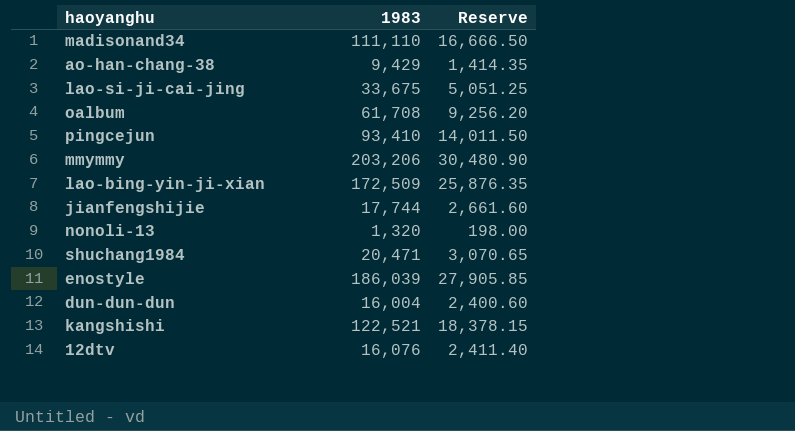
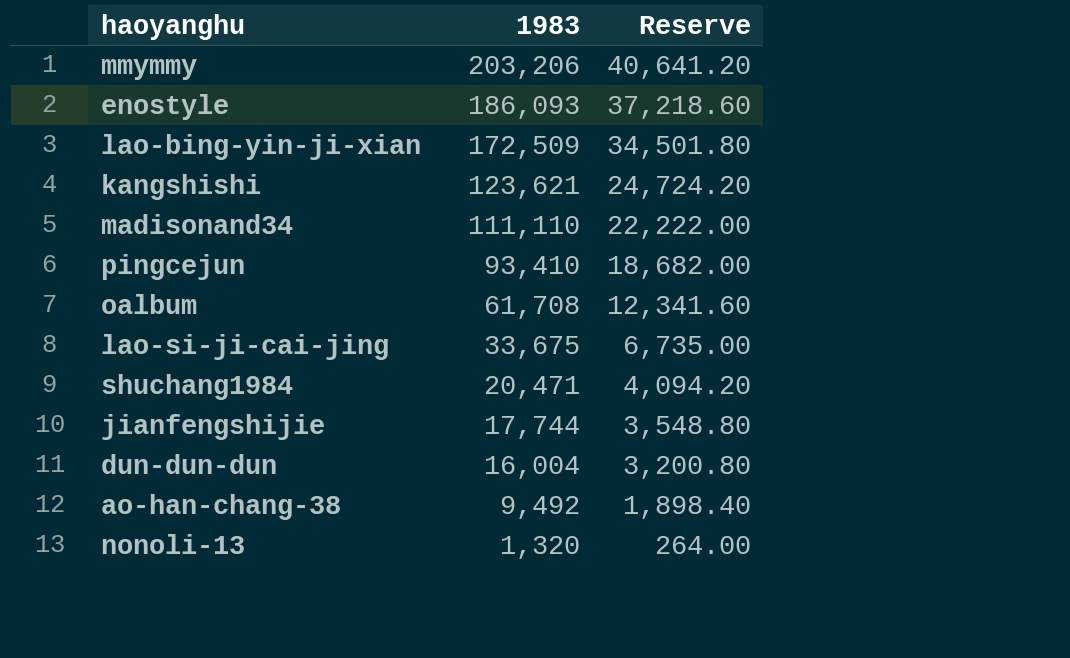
row order: none -> 1983 descending
column Reserve | formula: [1983] * 0.15 -> [1983] * 0.2
row 12dtv: 16,076 | 2,411.40 -> none
enostyle | 1983: 186,039 -> 186,093
kangshishi | 1983: 122,521 -> 123,621
ao-han-chang-38 | 1983: 9,429 -> 9,492

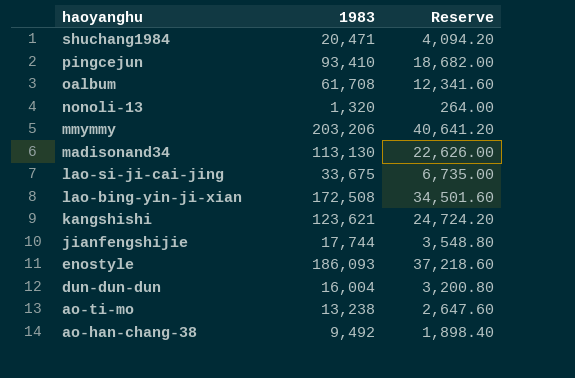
row order: 1983 descending -> haoyanghu descending
madisonand34 | 1983: 111,110 -> 113,130
madisonand34 | Reserve: 22,222.00 -> 22,626.00
lao-bing-yin-ji-xian | 1983: 172,509 -> 172,508
lao-bing-yin-ji-xian | Reserve: 34,501.80 -> 34,501.60
row ao-ti-mo: none -> 13,238 | 2,647.60

